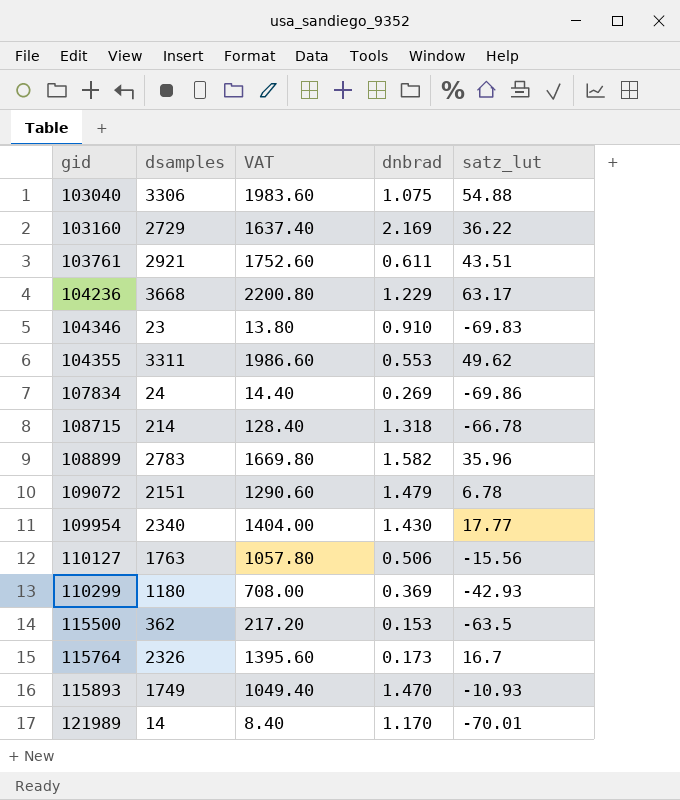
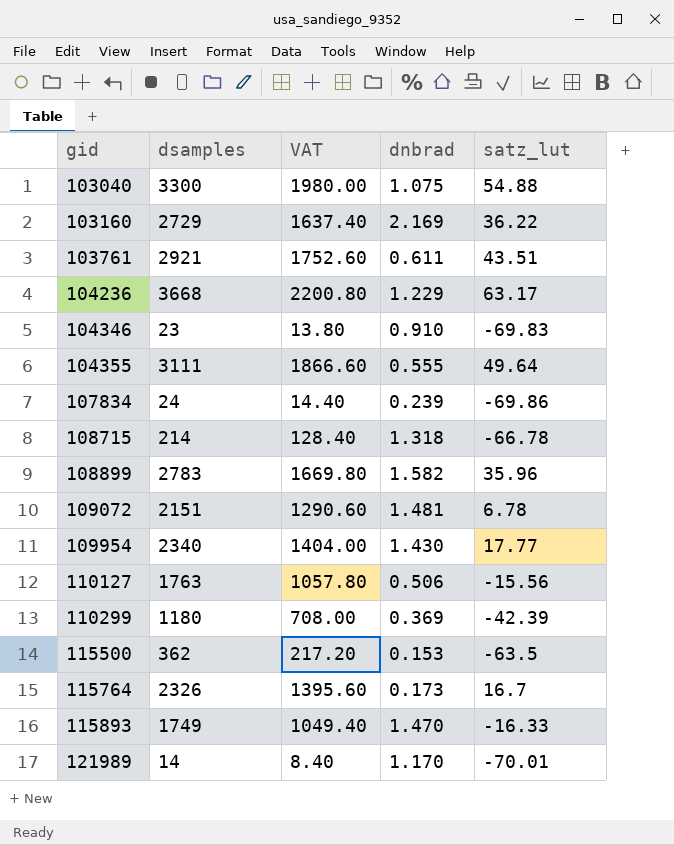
103040 | dsamples: 3306 -> 3300
103040 | VAT: 1983.60 -> 1980.00
104355 | dsamples: 3311 -> 3111
104355 | VAT: 1986.60 -> 1866.60
104355 | dnbrad: 0.553 -> 0.555
104355 | satz_lut: 49.62 -> 49.64
107834 | dnbrad: 0.269 -> 0.239
109072 | dnbrad: 1.479 -> 1.481
110299 | satz_lut: -42.93 -> -42.39
115893 | satz_lut: -10.93 -> -16.33

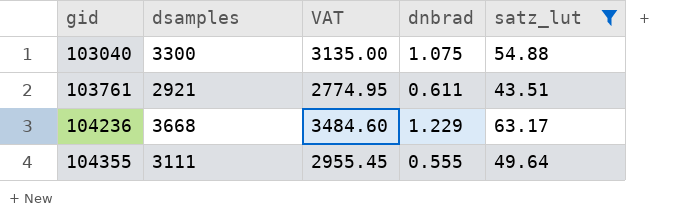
filter: none -> satz_lut >= 43.51
column VAT | formula: [dsamples] * 0.6 -> [dsamples] * 0.95

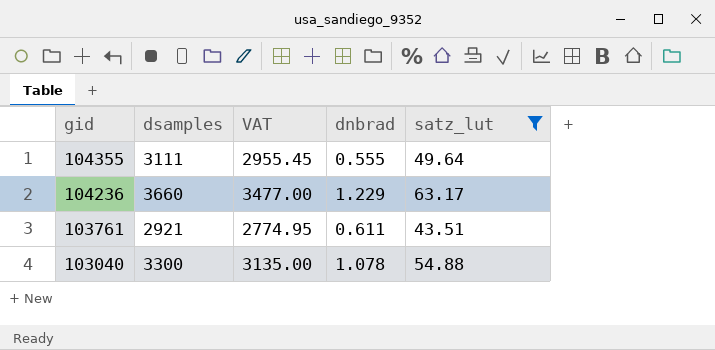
row order: gid ascending -> gid descending
104236 | dsamples: 3668 -> 3660
104236 | VAT: 3484.60 -> 3477.00
103040 | dnbrad: 1.075 -> 1.078

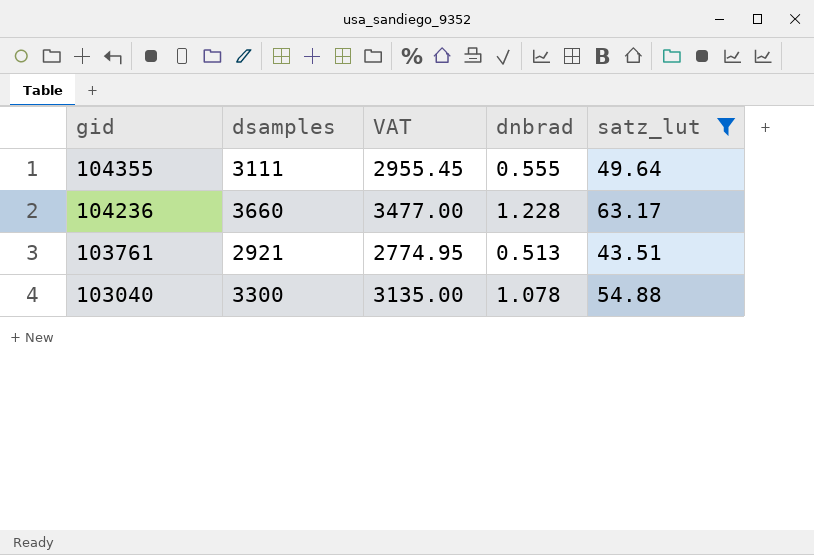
104236 | dnbrad: 1.229 -> 1.228
103761 | dnbrad: 0.611 -> 0.513

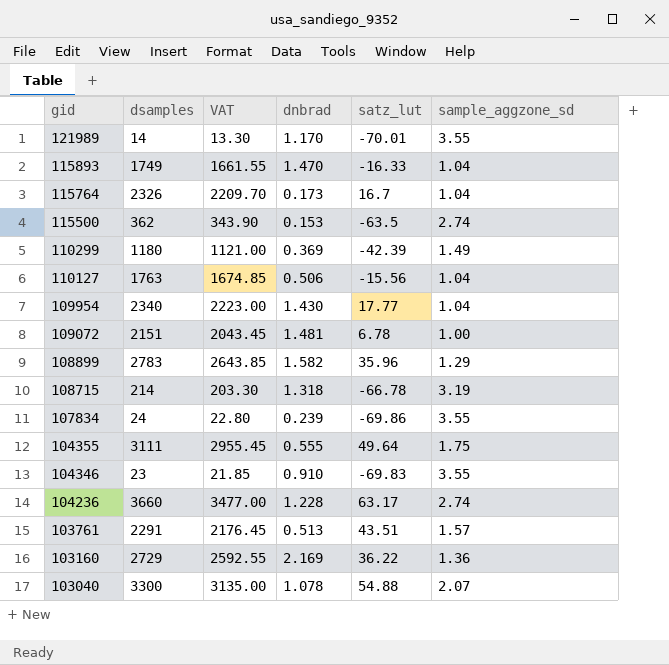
filter: satz_lut >= 43.51 -> none
column sample_aggzone_sd | position: none -> 6
103761 | dsamples: 2921 -> 2291
103761 | VAT: 2774.95 -> 2176.45

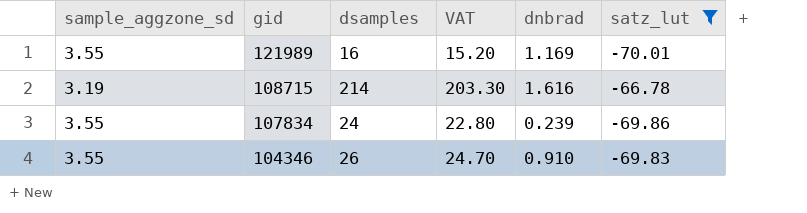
filter: none -> satz_lut <= -66.78
column sample_aggzone_sd | position: 6 -> 1
121989 | dsamples: 14 -> 16
121989 | VAT: 13.30 -> 15.20
121989 | dnbrad: 1.170 -> 1.169
108715 | dnbrad: 1.318 -> 1.616
104346 | dsamples: 23 -> 26
104346 | VAT: 21.85 -> 24.70

